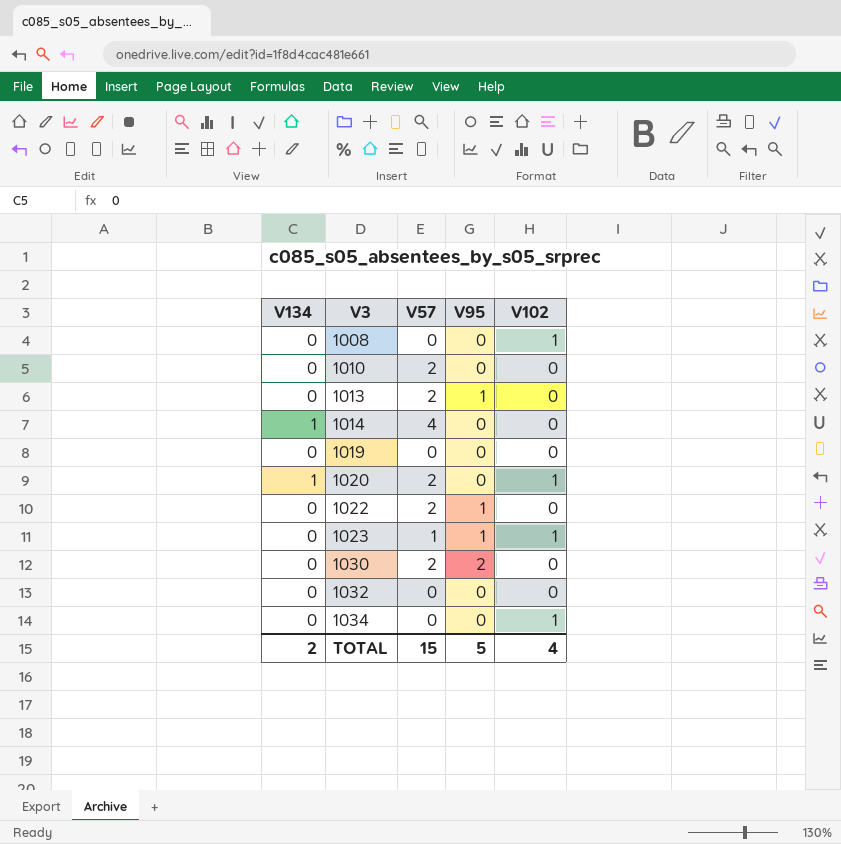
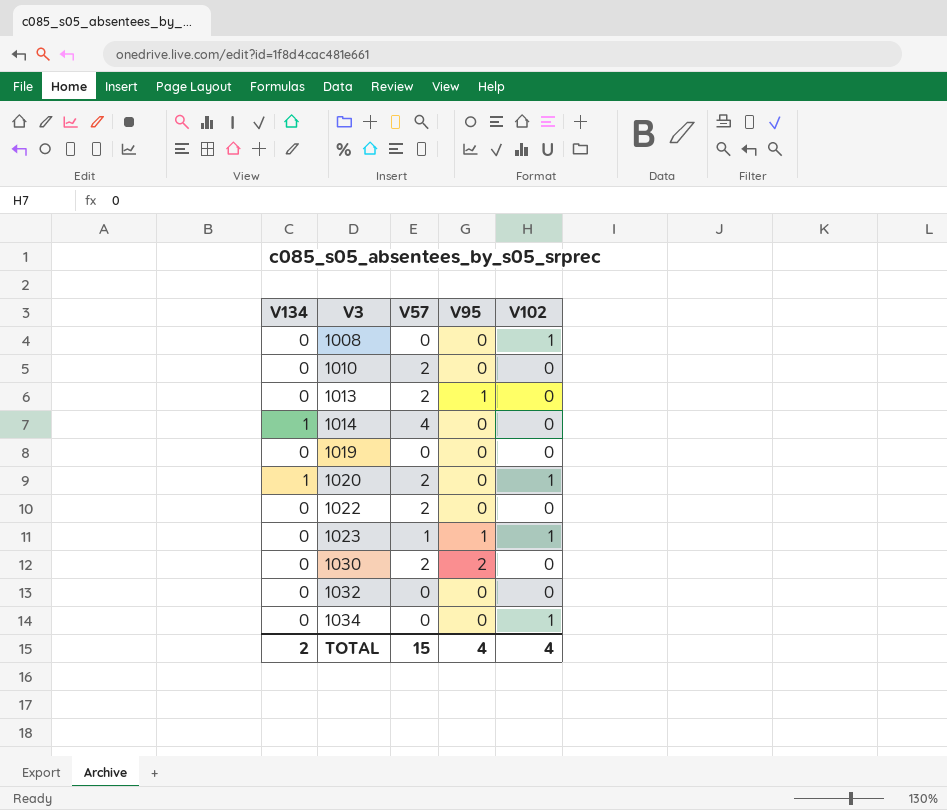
1022 | V95: 1 -> 0
TOTAL | V95: 5 -> 4

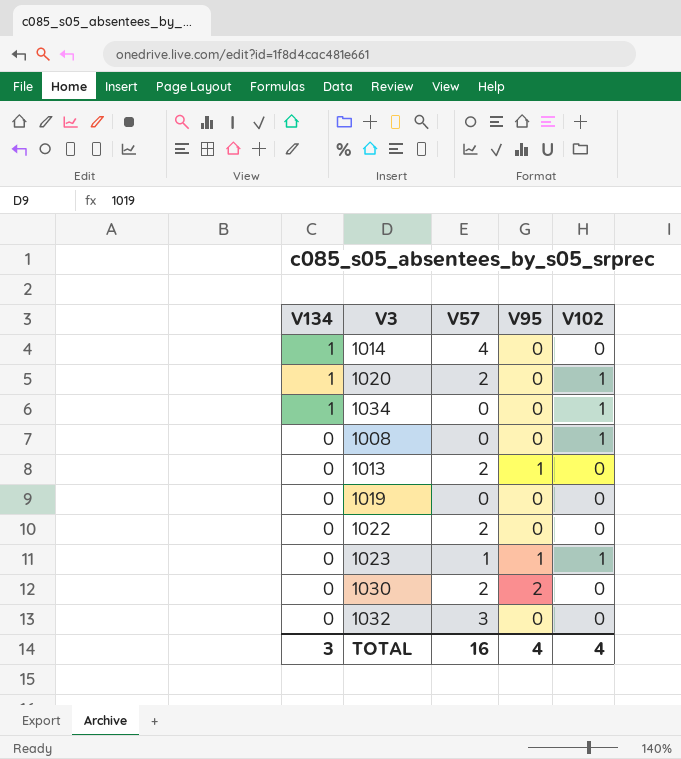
row order: V3 ascending -> V134 descending
row 1010: 0 | 2 | 0 | 0 -> none
1034 | V134: 0 -> 1
1032 | V57: 0 -> 3
TOTAL | V134: 2 -> 3
TOTAL | V57: 15 -> 16

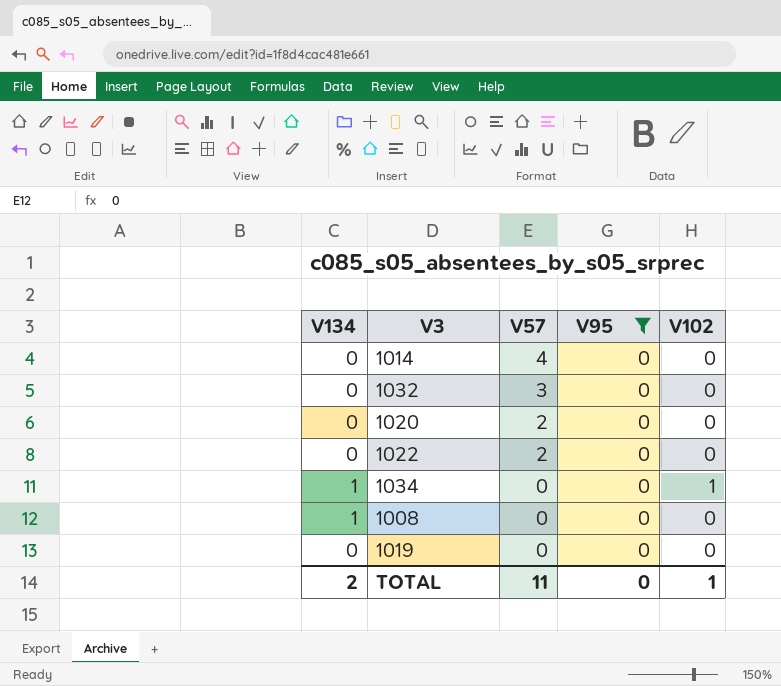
filter: none -> V95 = 0
row order: V134 descending -> V57 descending
1014 | V134: 1 -> 0
1020 | V134: 1 -> 0
1020 | V102: 1 -> 0
1008 | V134: 0 -> 1
1008 | V102: 1 -> 0
TOTAL | V134: 3 -> 2
TOTAL | V57: 16 -> 11
TOTAL | V95: 4 -> 0
TOTAL | V102: 4 -> 1

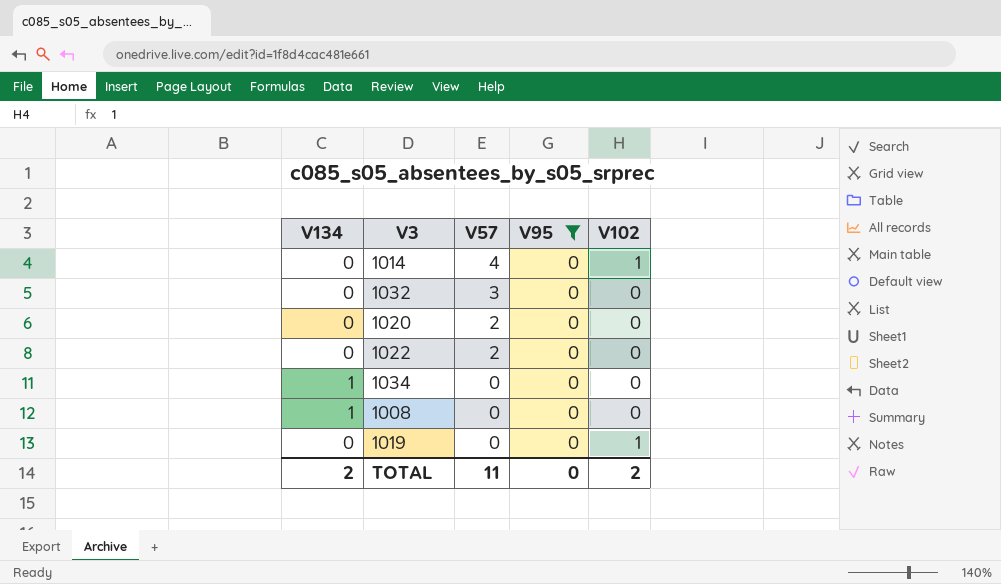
1014 | V102: 0 -> 1
1034 | V102: 1 -> 0
1019 | V102: 0 -> 1
TOTAL | V102: 1 -> 2

